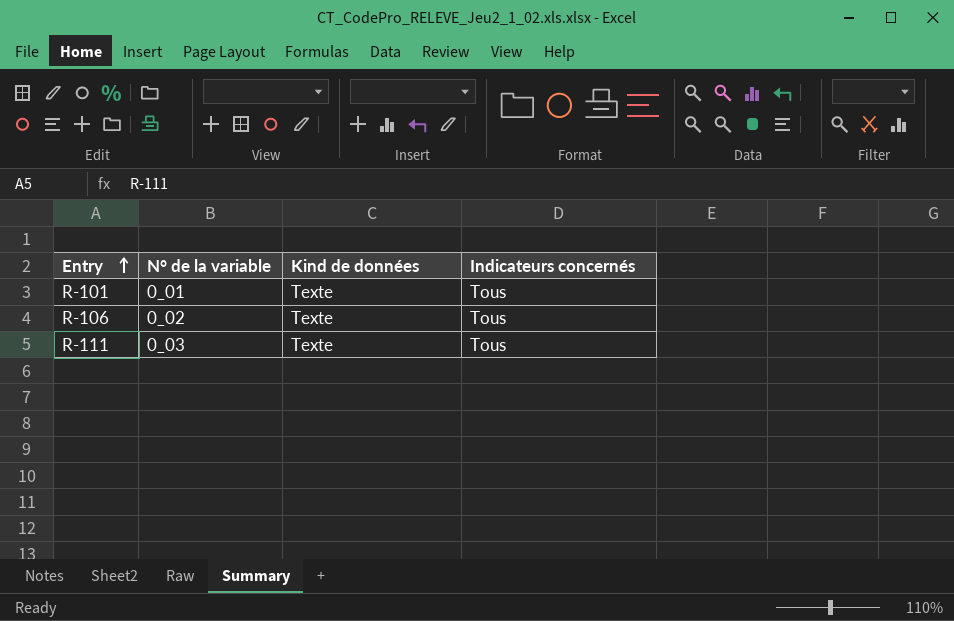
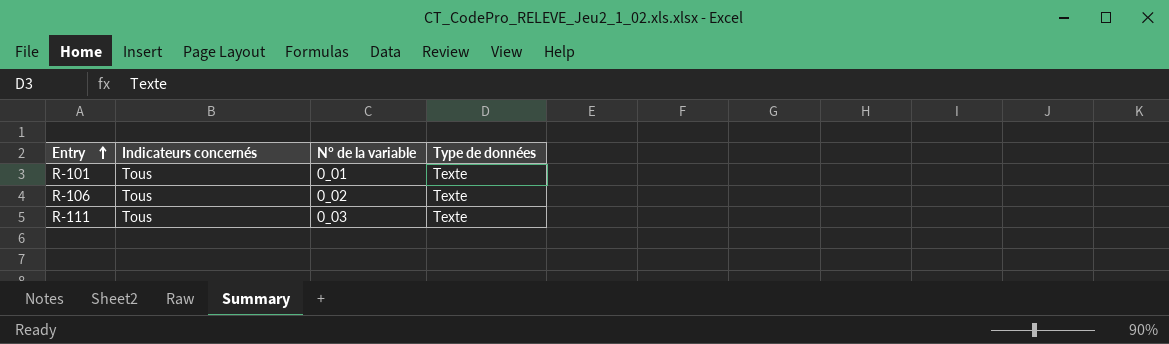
column Indicateurs concernés | position: 4 -> 2
column name: Kind de données -> Type de données

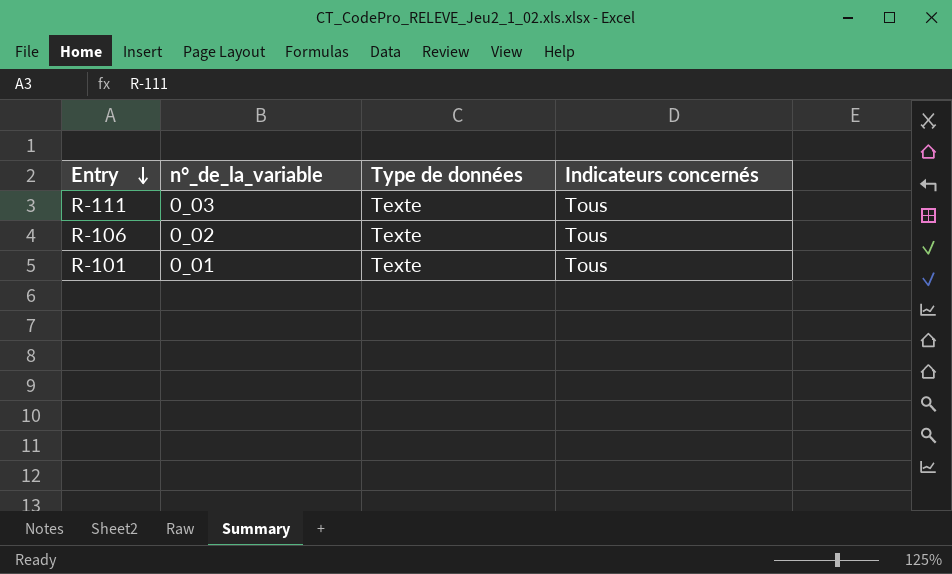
row order: Entry ascending -> Entry descending
column name: N° de la variable -> n°_de_la_variable
column Indicateurs concernés | position: 2 -> 4

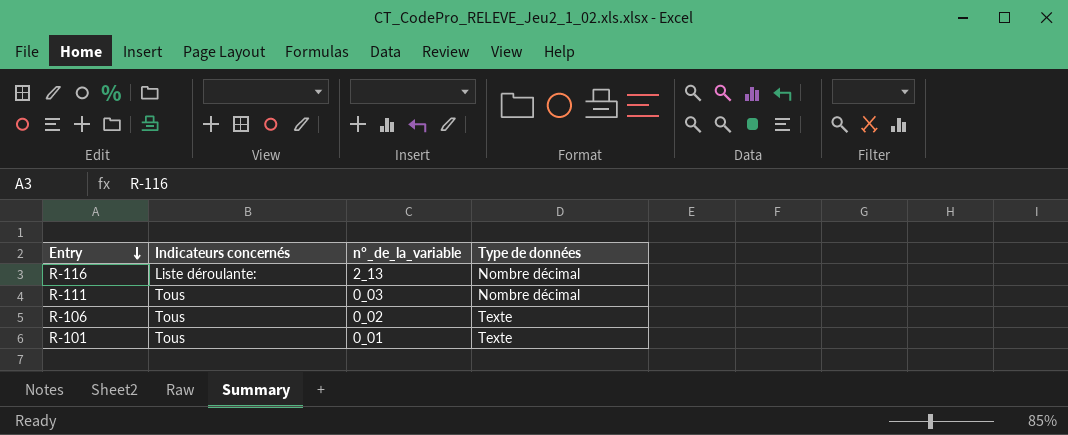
column Indicateurs concernés | position: 4 -> 2
row R-116: none -> Liste déroulante: | 2_13 | Nombre décimal
R-111 | Type de données: Texte -> Nombre décimal

